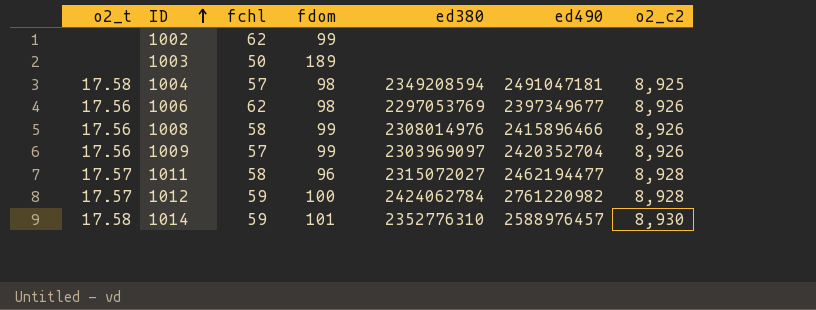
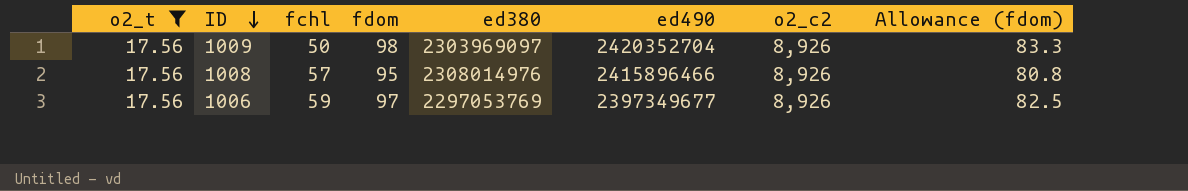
filter: none -> o2_t = 17.56
row order: ID ascending -> ID descending
column Allowance (fdom) | formula: none -> [fdom] * 0.85
1009 | fchl: 57 -> 50
1009 | fdom: 99 -> 98
1008 | fchl: 58 -> 57
1008 | fdom: 99 -> 95
1006 | fchl: 62 -> 59
1006 | fdom: 98 -> 97

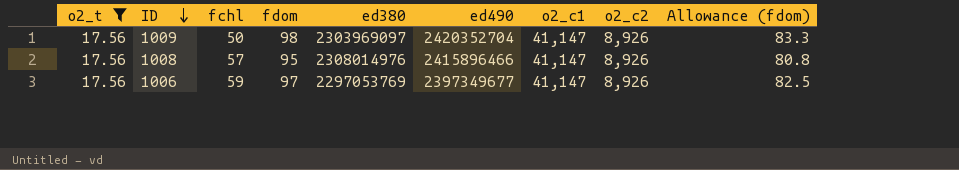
column o2_c1 | position: none -> 7

